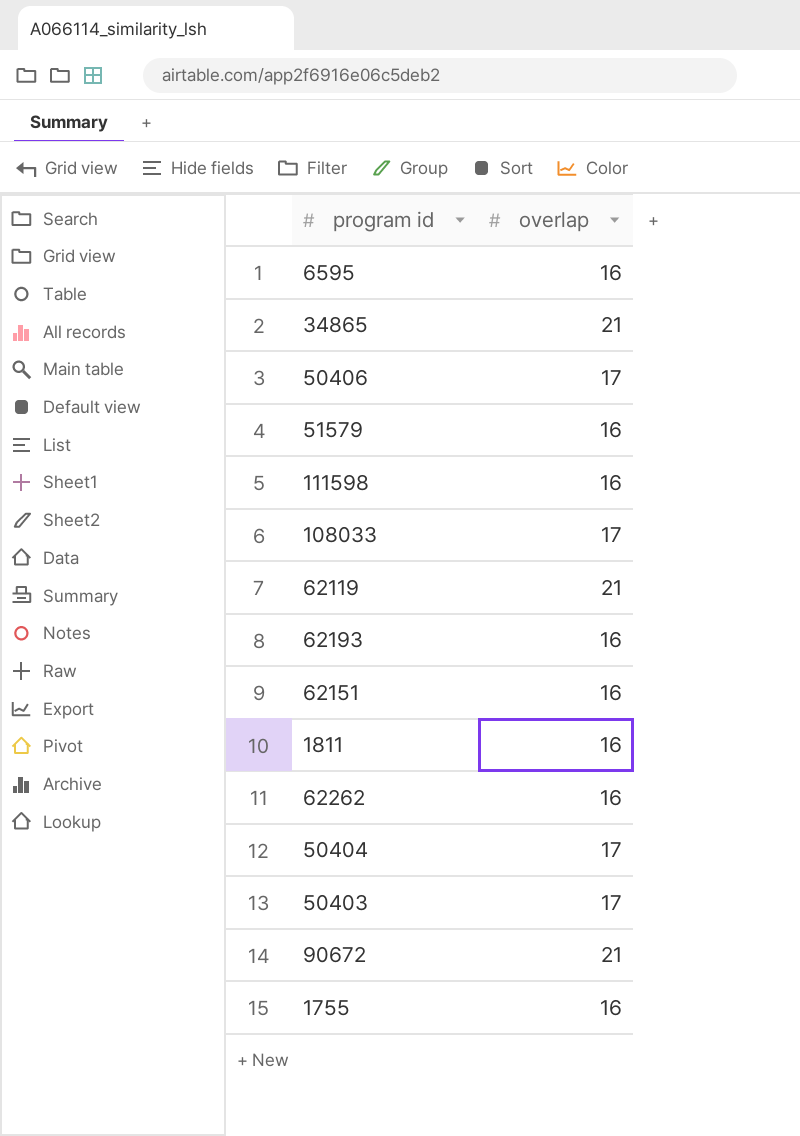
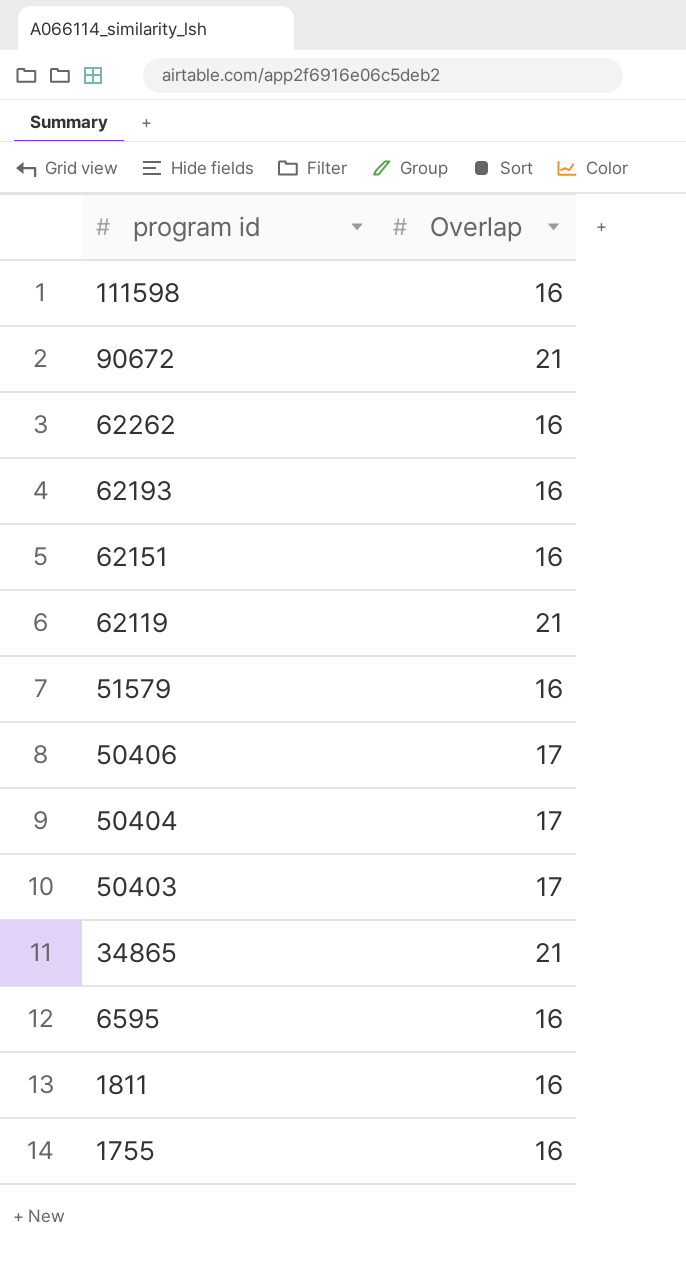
row order: none -> program id descending
column name: overlap -> Overlap
row 108033: 17 -> none

